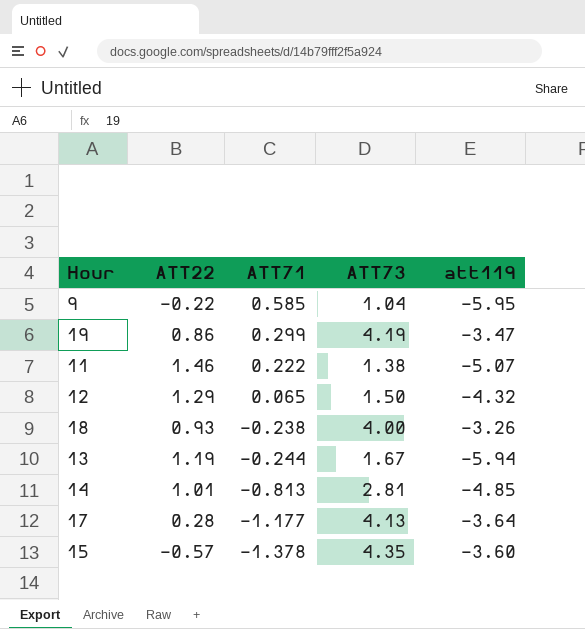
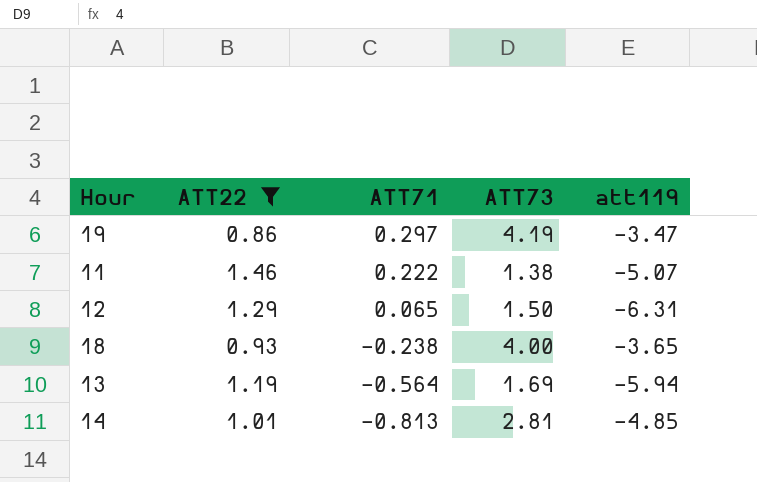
filter: none -> ATT22 >= 0.86
19 | ATT71: 0.299 -> 0.297
12 | att119: -4.32 -> -6.31
18 | att119: -3.26 -> -3.65
13 | ATT71: -0.244 -> -0.564
13 | ATT73: 1.67 -> 1.69

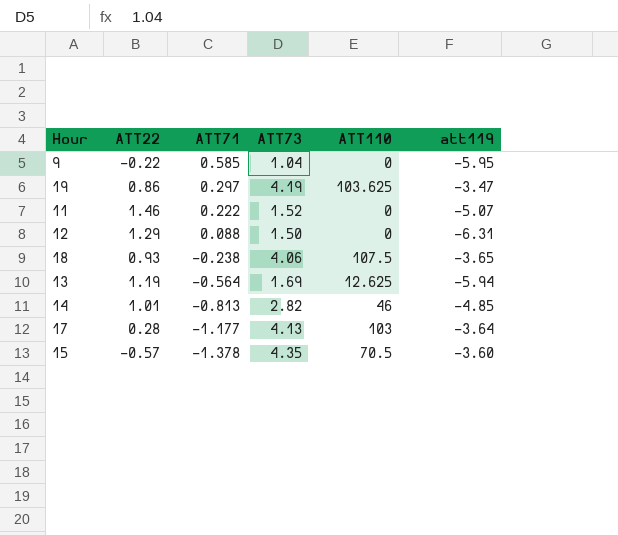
filter: ATT22 >= 0.86 -> none
column ATT110 | position: none -> 5
11 | ATT73: 1.38 -> 1.52
12 | ATT71: 0.065 -> 0.088
18 | ATT73: 4.00 -> 4.06
14 | ATT73: 2.81 -> 2.82

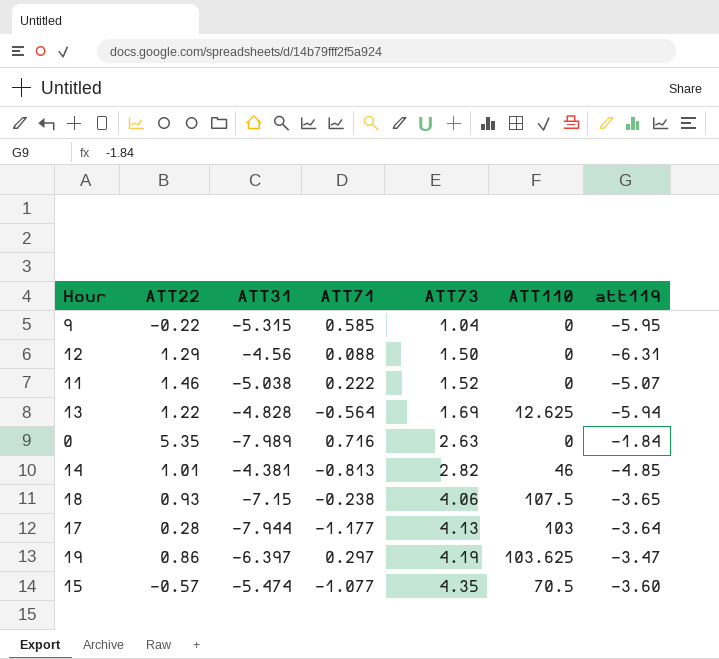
row order: ATT71 descending -> ATT73 ascending
column ATT31 | position: none -> 3
13 | ATT22: 1.19 -> 1.22
row 0: none -> 5.35 | -7.989 | 0.716 | 2.63 | 0 | -1.84
15 | ATT71: -1.378 -> -1.077

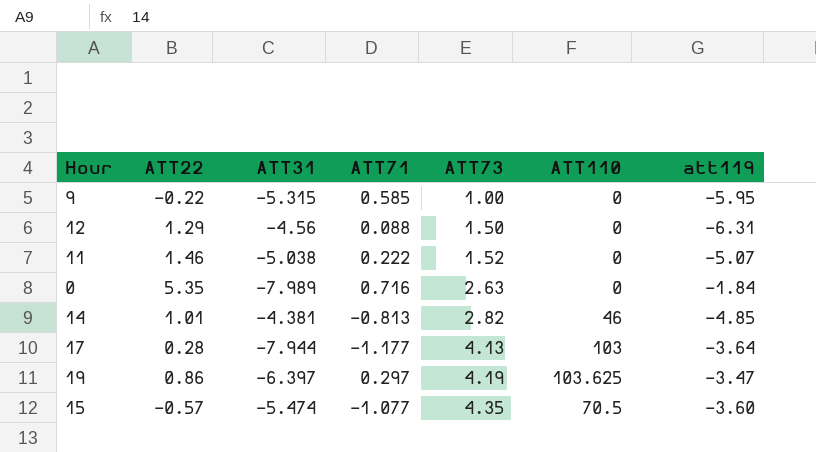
row 13: 1.22 | -4.828 | -0.564 | 1.69 | 12.625 | -5.94 -> none
row 18: 0.93 | -7.15 | -0.238 | 4.06 | 107.5 | -3.65 -> none
9 | ATT73: 1.04 -> 1.00

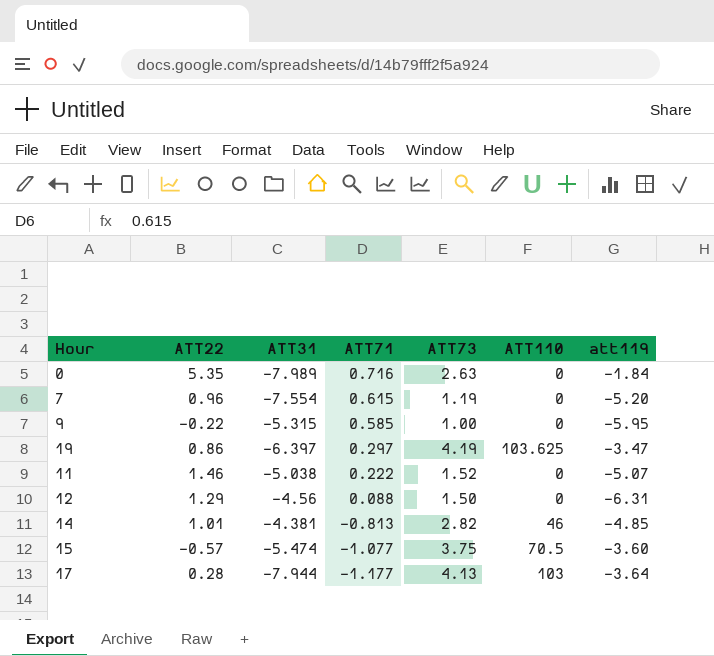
row order: ATT73 ascending -> ATT71 descending
row 7: none -> 0.96 | -7.554 | 0.615 | 1.19 | 0 | -5.20
15 | ATT73: 4.35 -> 3.75

